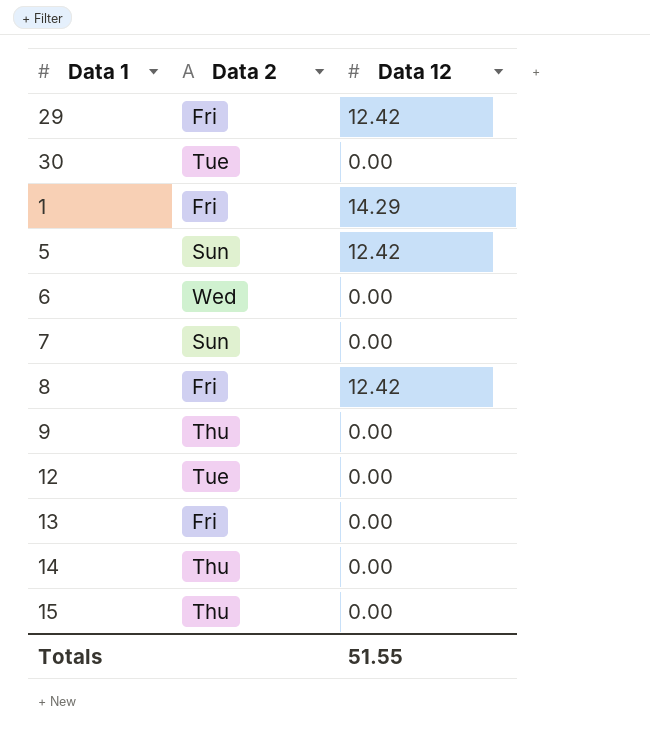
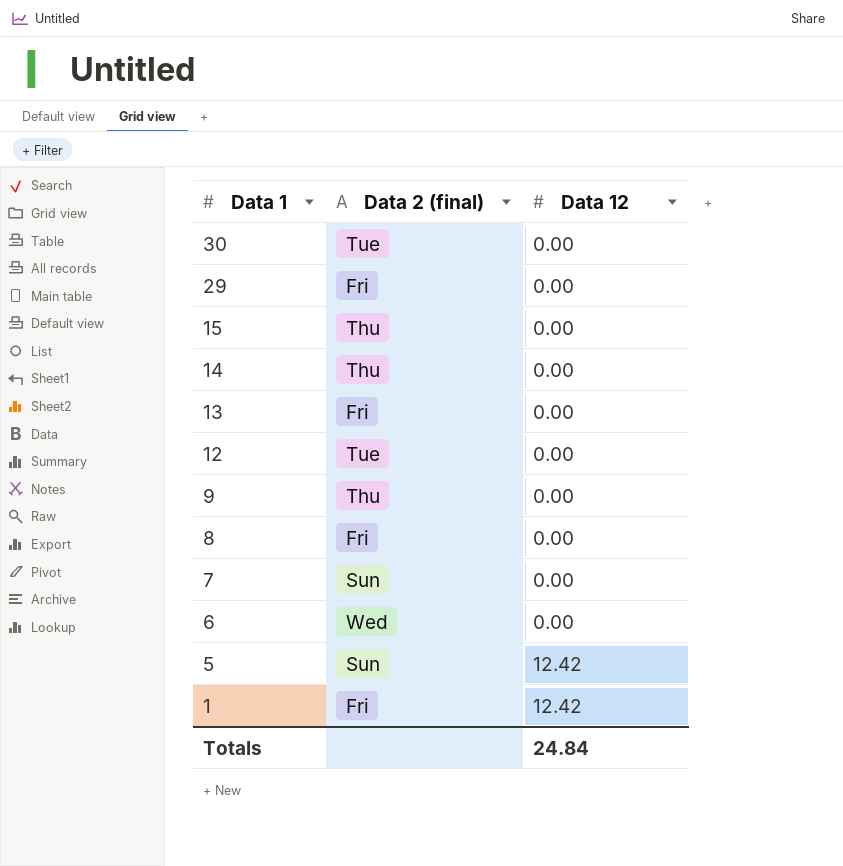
row order: none -> Data 1 descending
column name: Data 2 -> Data 2 (final)
29 | Data 12: 12.42 -> 0.00
8 | Data 12: 12.42 -> 0.00
1 | Data 12: 14.29 -> 12.42
Totals | Data 12: 51.55 -> 24.84

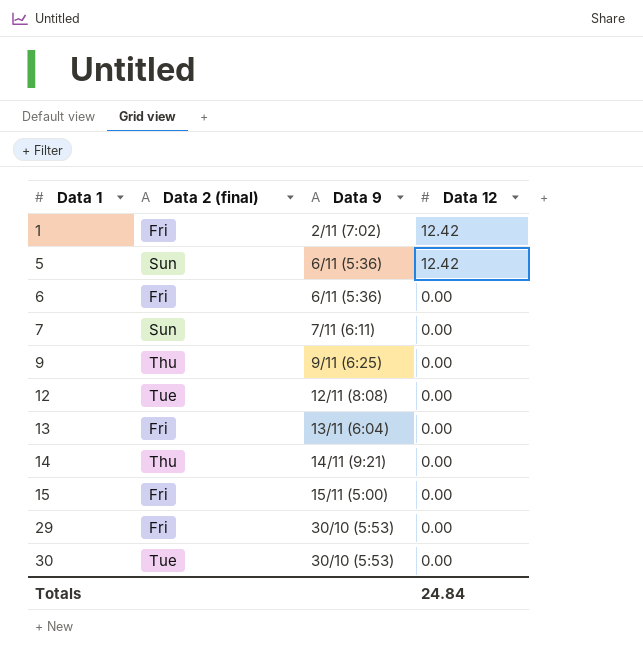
row order: Data 1 descending -> Data 1 ascending
column Data 9 | position: none -> 3
row 8: Fri | 0.00 -> none
6 | Data 2 (final): Wed -> Fri
15 | Data 2 (final): Thu -> Fri

